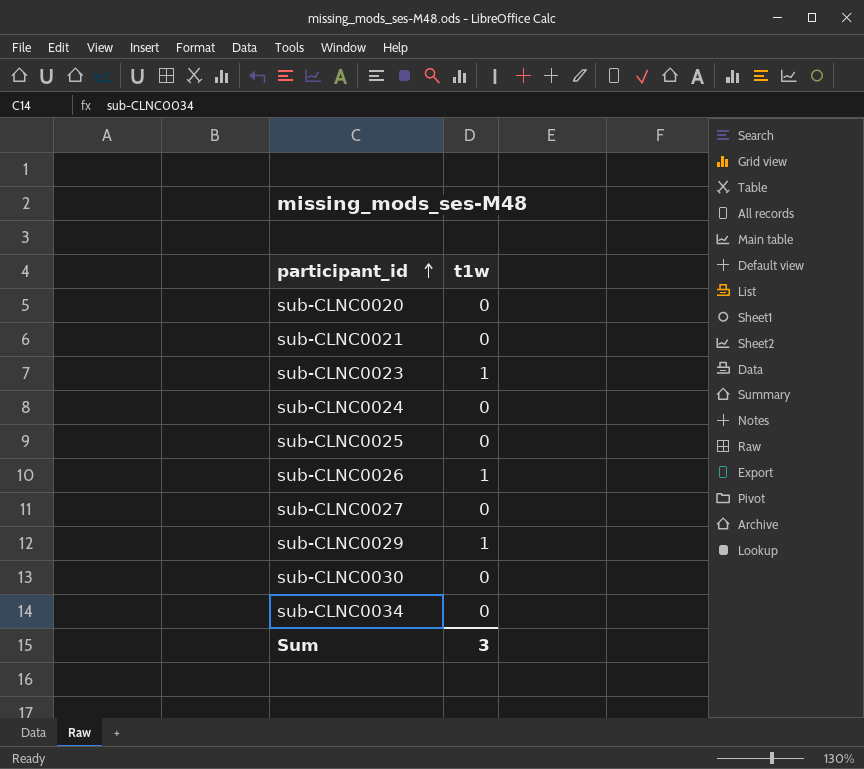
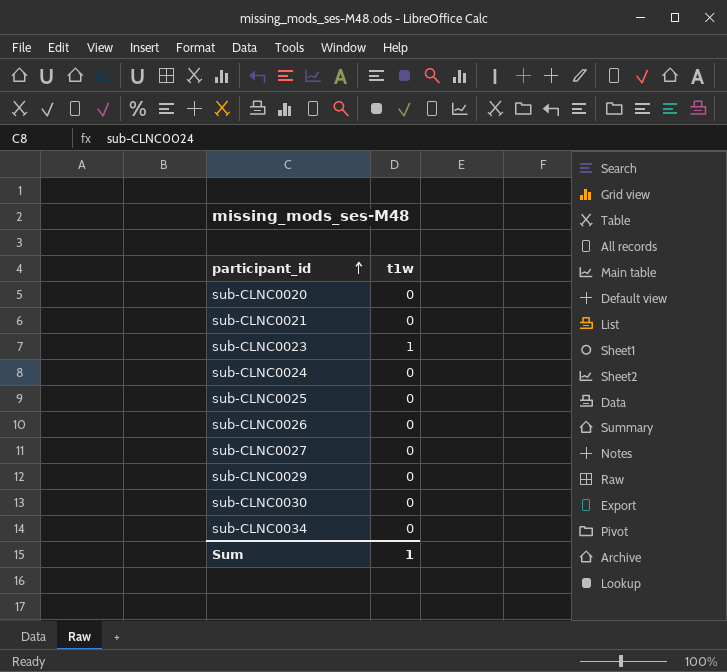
sub-CLNC0026 | t1w: 1 -> 0
sub-CLNC0029 | t1w: 1 -> 0
Sum | t1w: 3 -> 1

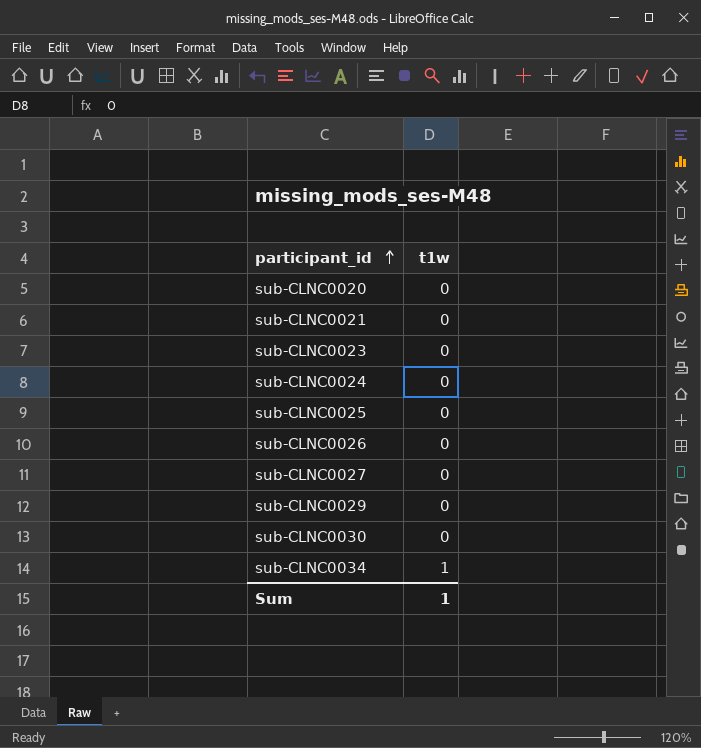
sub-CLNC0023 | t1w: 1 -> 0
sub-CLNC0034 | t1w: 0 -> 1

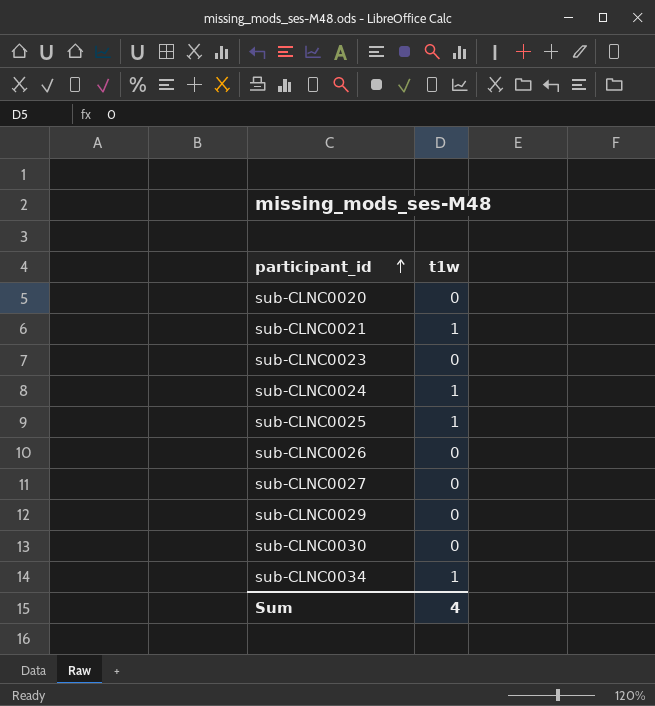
sub-CLNC0021 | t1w: 0 -> 1
sub-CLNC0024 | t1w: 0 -> 1
sub-CLNC0025 | t1w: 0 -> 1
Sum | t1w: 1 -> 4

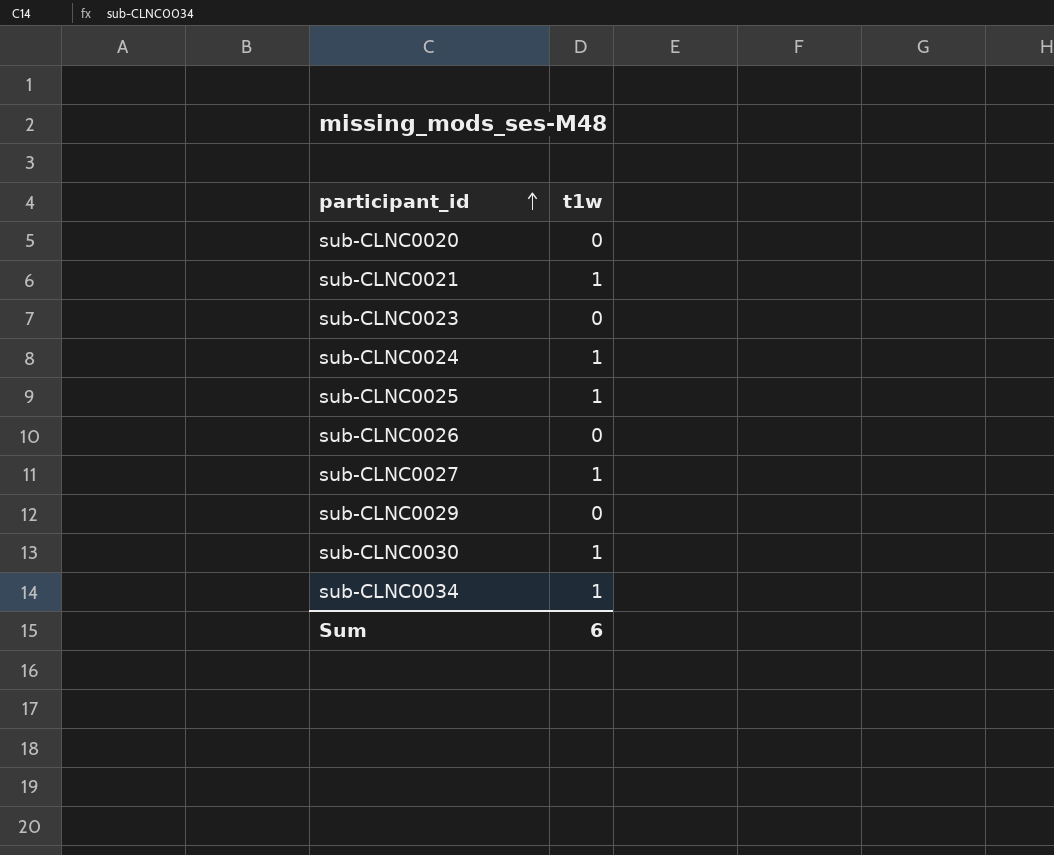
sub-CLNC0027 | t1w: 0 -> 1
sub-CLNC0030 | t1w: 0 -> 1
Sum | t1w: 4 -> 6

